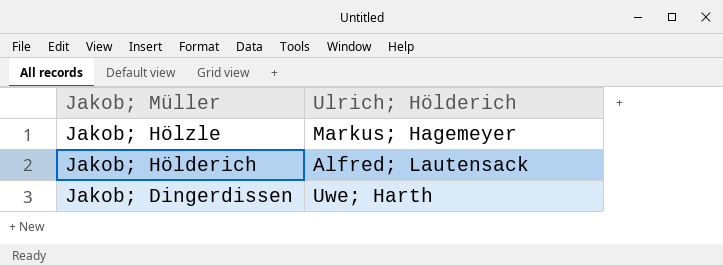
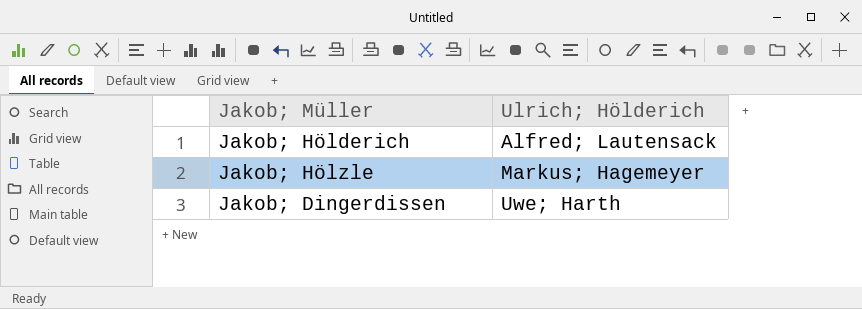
row order: Jakob; Müller descending -> Ulrich; Hölderich ascending

